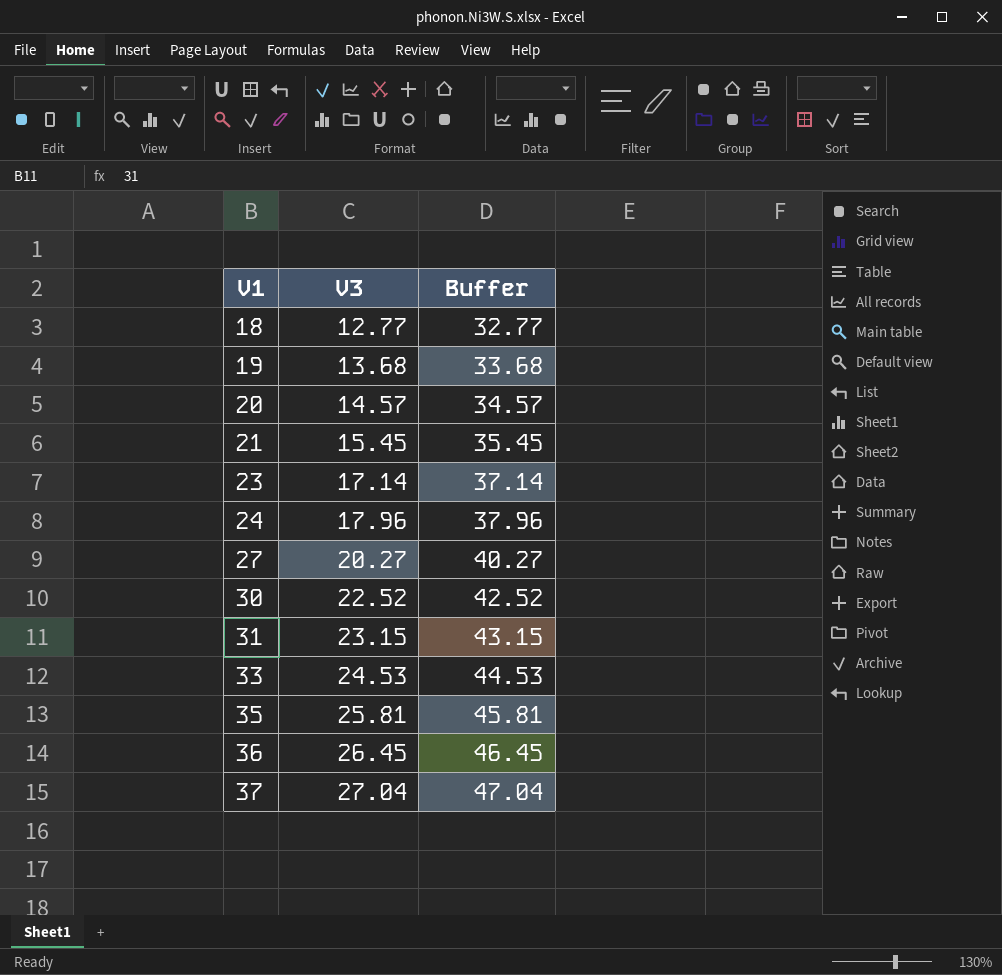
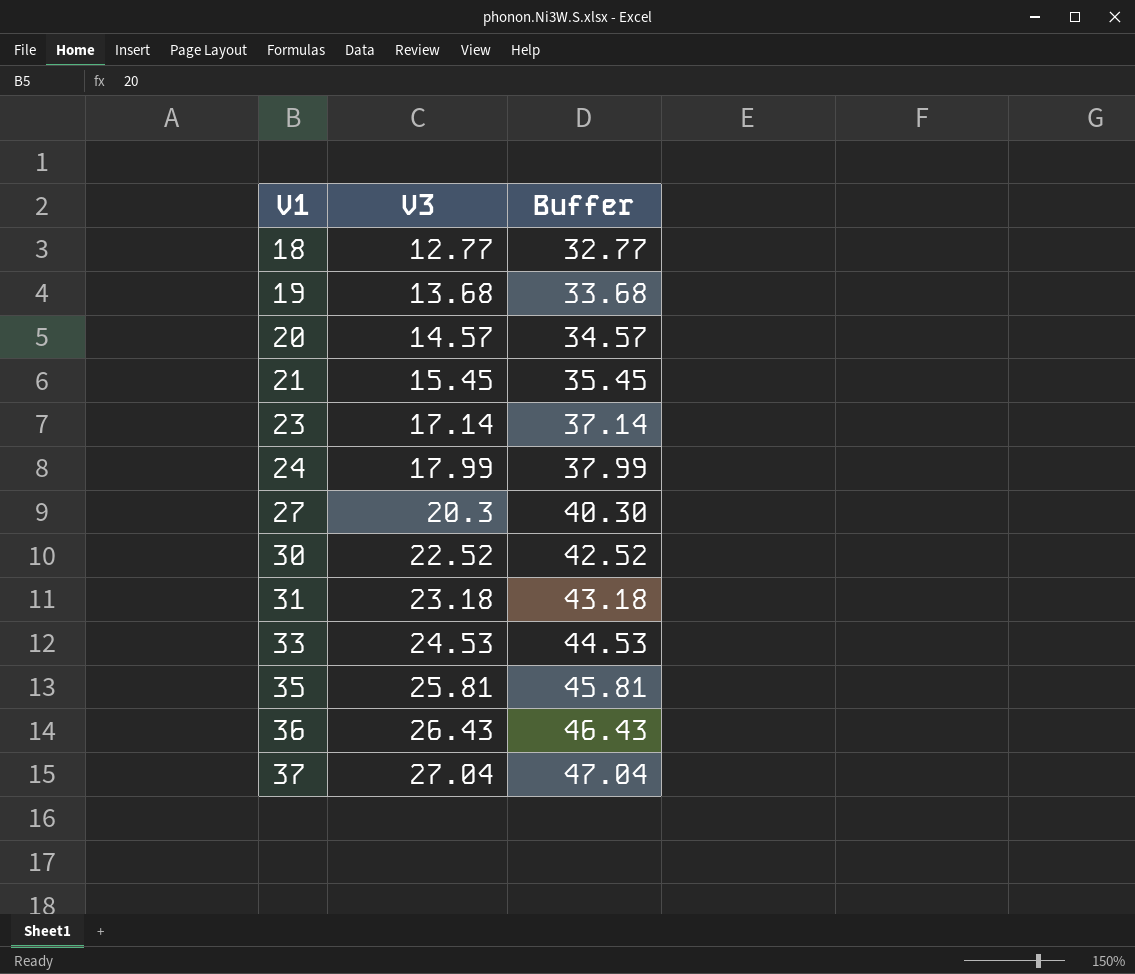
24 | V3: 17.96 -> 17.99
24 | Buffer: 37.96 -> 37.99
27 | V3: 20.27 -> 20.3
27 | Buffer: 40.27 -> 40.30
31 | V3: 23.15 -> 23.18
31 | Buffer: 43.15 -> 43.18
36 | V3: 26.45 -> 26.43
36 | Buffer: 46.45 -> 46.43

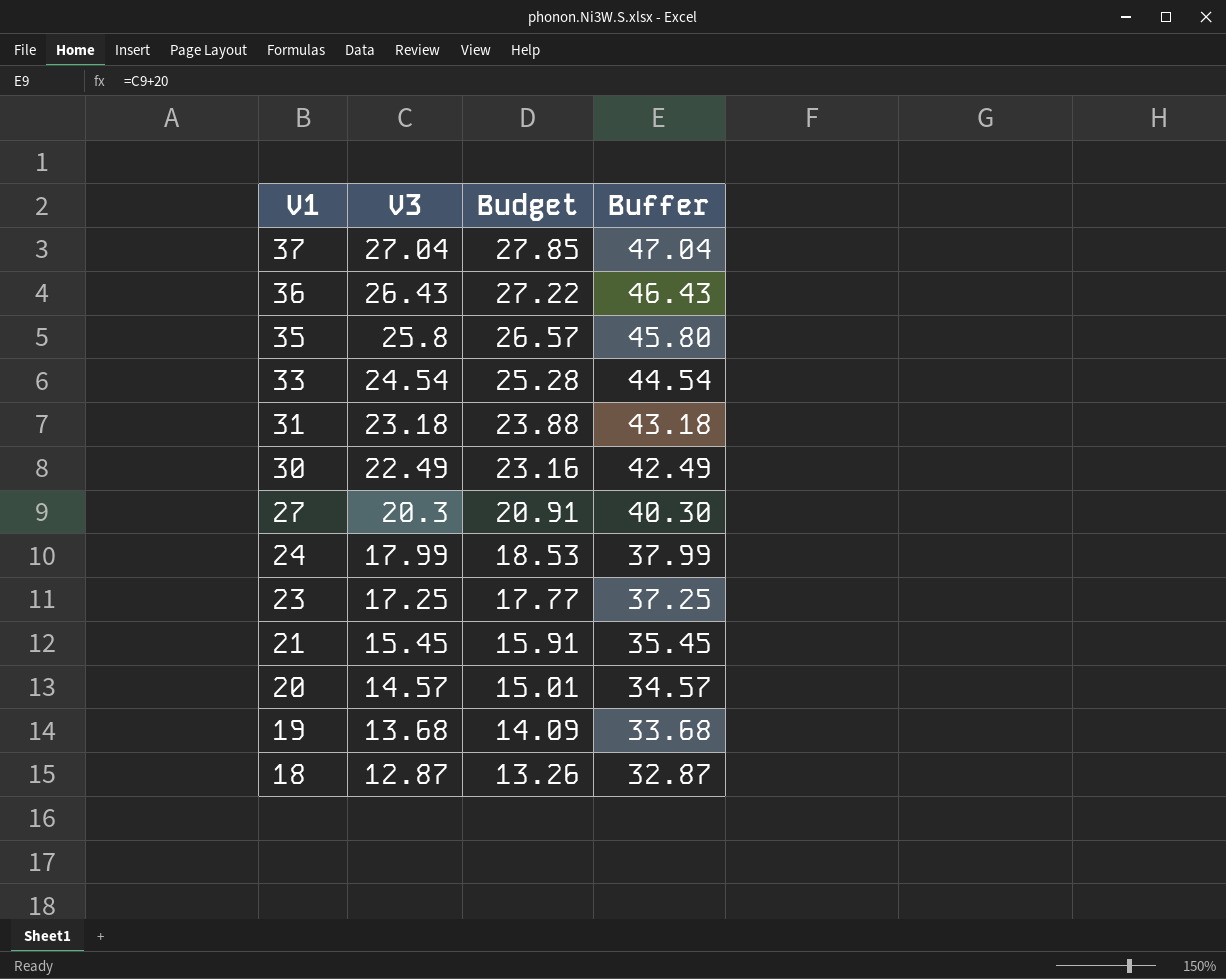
row order: V1 ascending -> V1 descending
column Budget | formula: none -> [V3] * 1.03
35 | V3: 25.81 -> 25.8
35 | Buffer: 45.81 -> 45.80
33 | V3: 24.53 -> 24.54
33 | Buffer: 44.53 -> 44.54
30 | V3: 22.52 -> 22.49
30 | Buffer: 42.52 -> 42.49
23 | V3: 17.14 -> 17.25
23 | Buffer: 37.14 -> 37.25
18 | V3: 12.77 -> 12.87
18 | Buffer: 32.77 -> 32.87

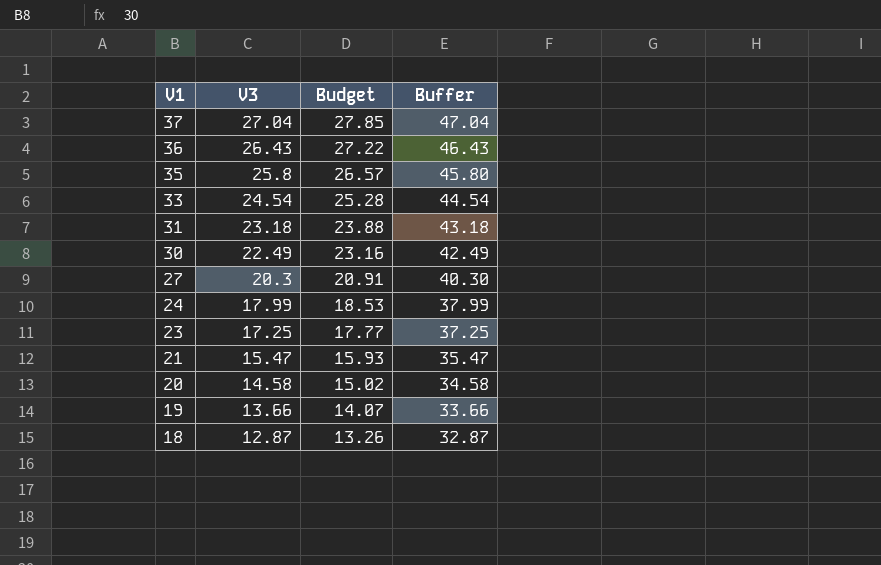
21 | V3: 15.45 -> 15.47
21 | Budget: 15.91 -> 15.93
21 | Buffer: 35.45 -> 35.47
20 | V3: 14.57 -> 14.58
20 | Budget: 15.01 -> 15.02
20 | Buffer: 34.57 -> 34.58
19 | V3: 13.68 -> 13.66
19 | Budget: 14.09 -> 14.07
19 | Buffer: 33.68 -> 33.66

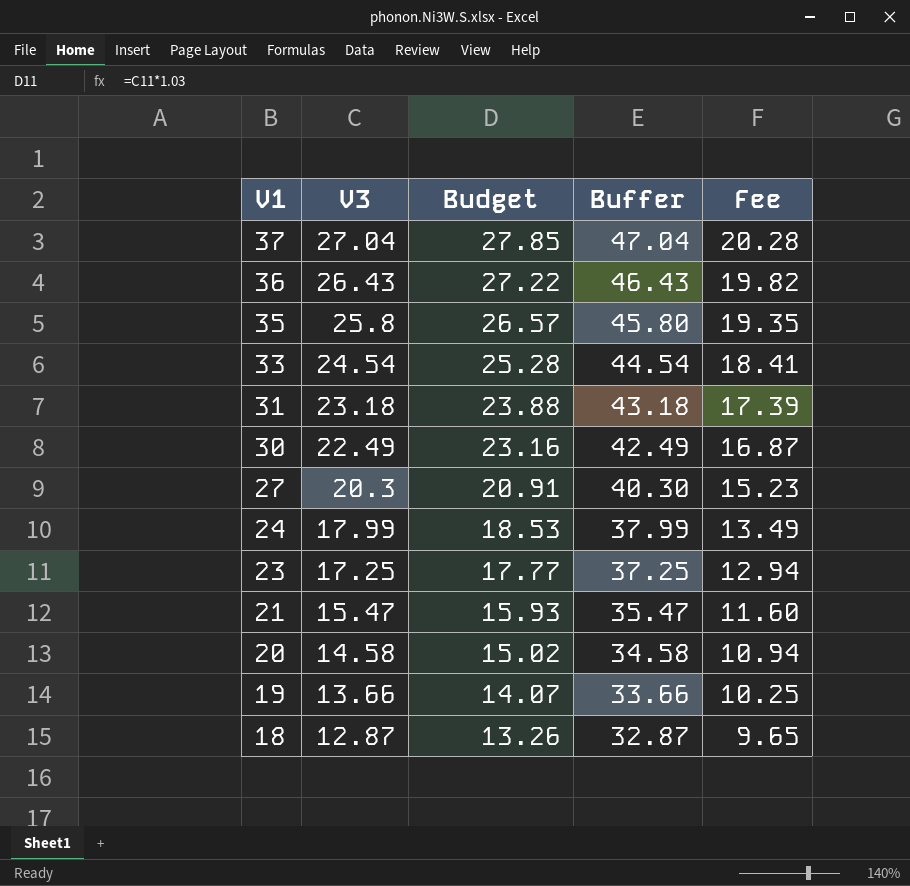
column Fee | formula: none -> [V3] * 0.75

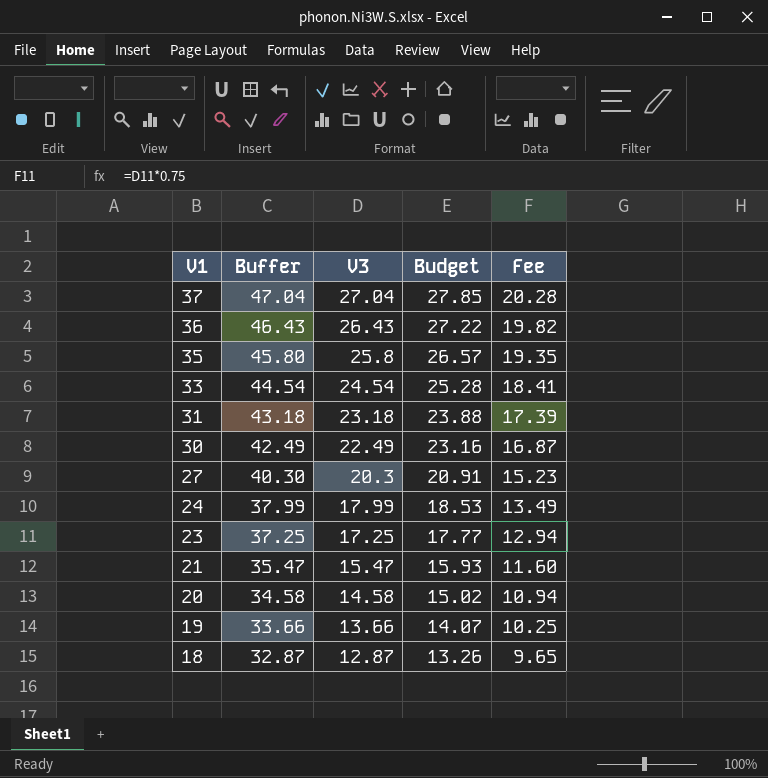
column Buffer | position: 4 -> 2

